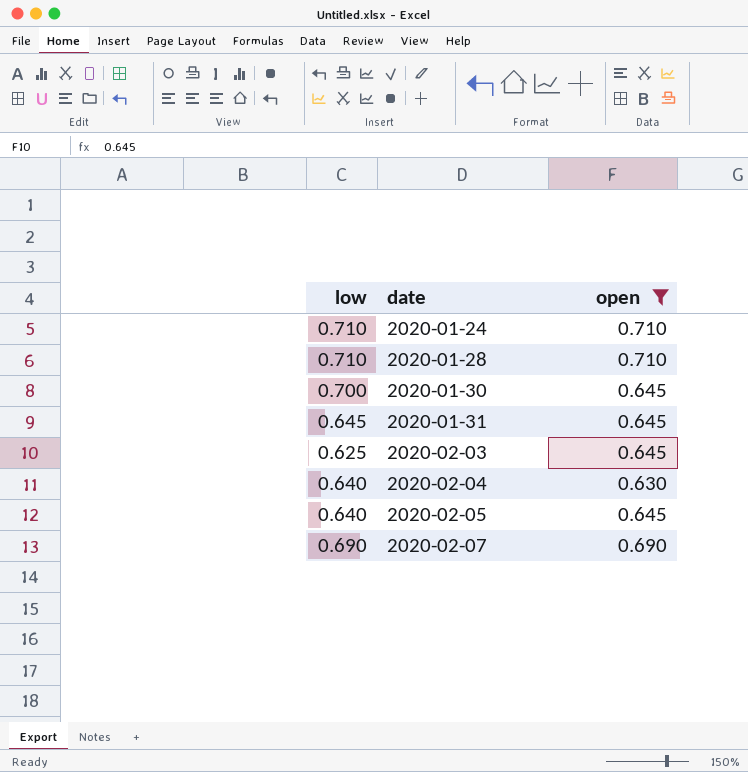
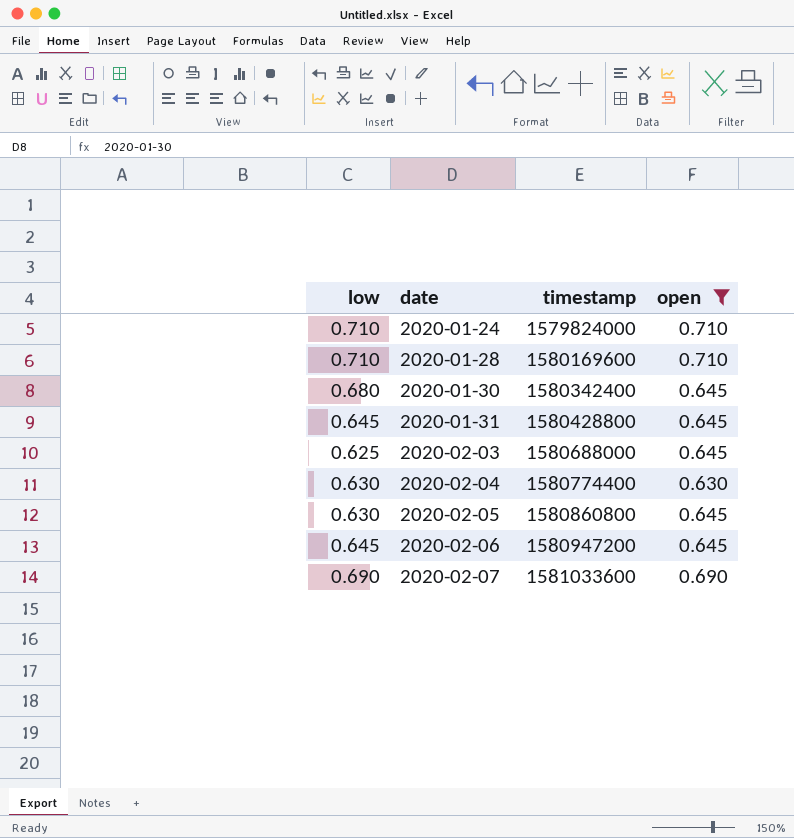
column timestamp | position: none -> 3
2020-01-30 | low: 0.700 -> 0.680
2020-02-04 | low: 0.640 -> 0.630
2020-02-05 | low: 0.640 -> 0.630
row 2020-02-06: none -> 0.645 | 1580947200 | 0.645

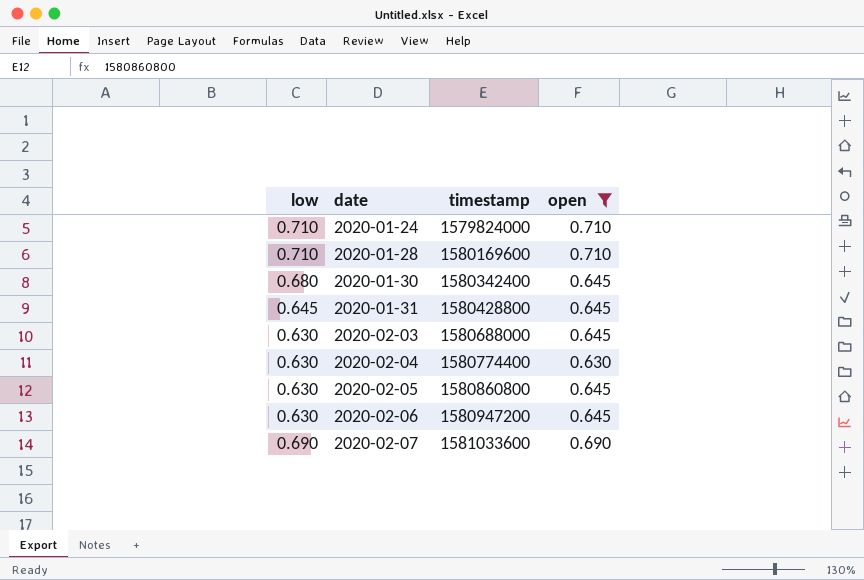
2020-02-03 | low: 0.625 -> 0.630
2020-02-06 | low: 0.645 -> 0.630

